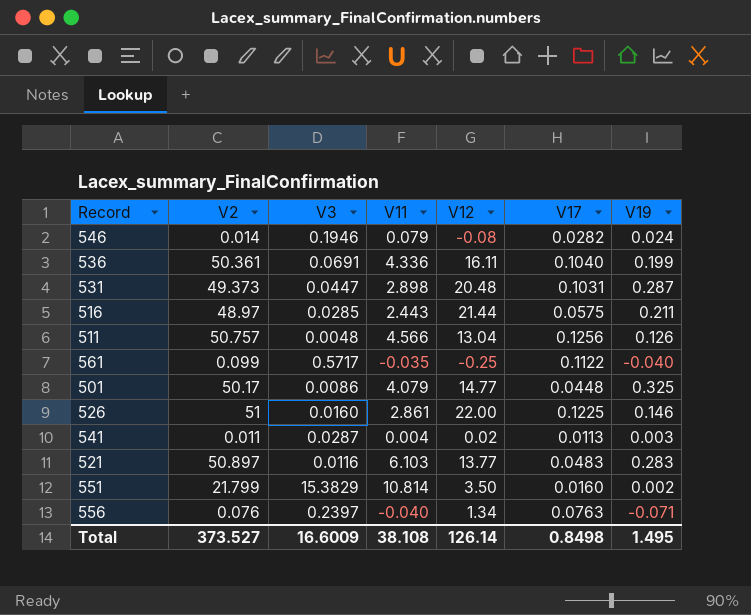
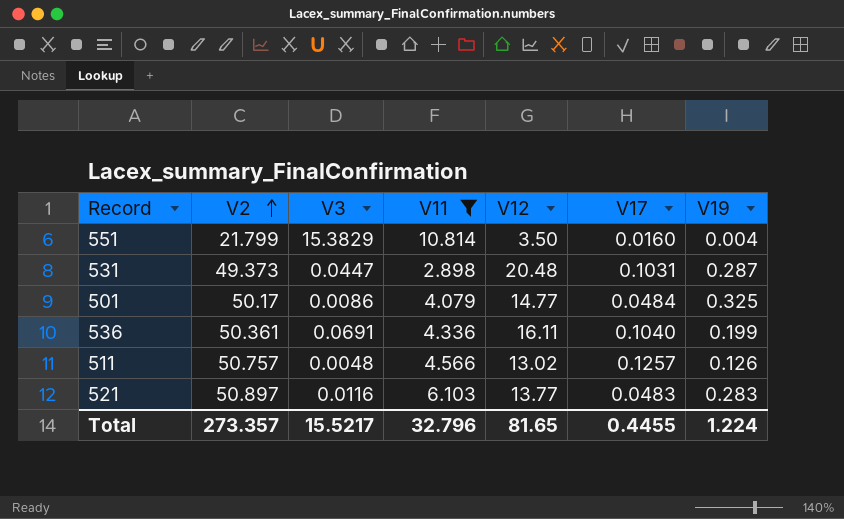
filter: none -> V11 >= 2.898
row order: none -> V2 ascending
551 | V19: 0.002 -> 0.004
501 | V17: 0.0448 -> 0.0484
511 | V12: 13.04 -> 13.02
511 | V17: 0.1256 -> 0.1257
Total | V2: 373.527 -> 273.357
Total | V3: 16.6009 -> 15.5217
Total | V11: 38.108 -> 32.796
Total | V12: 126.14 -> 81.65
Total | V17: 0.8498 -> 0.4455
Total | V19: 1.495 -> 1.224

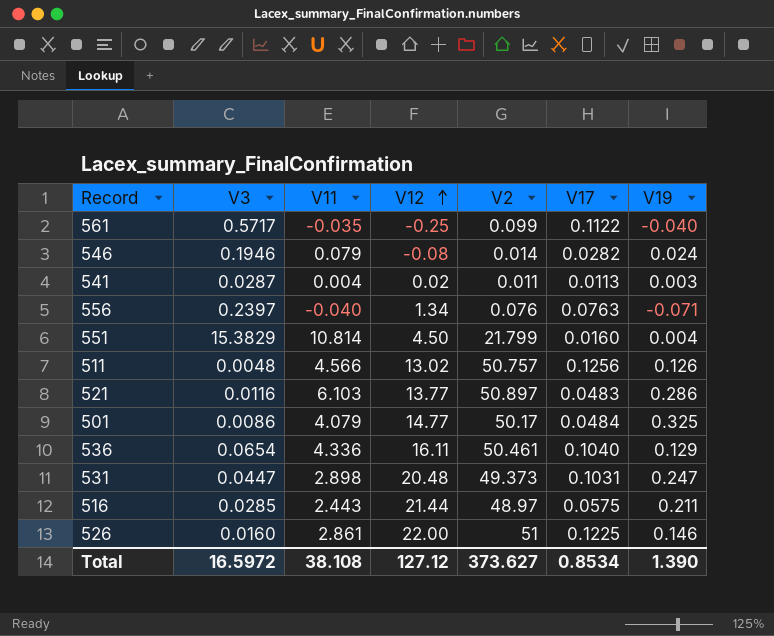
filter: V11 >= 2.898 -> none
row order: V2 ascending -> V12 ascending
column V2 | position: 2 -> 5
551 | V12: 3.50 -> 4.50
511 | V17: 0.1257 -> 0.1256
521 | V19: 0.283 -> 0.286
536 | V3: 0.0691 -> 0.0654
536 | V2: 50.361 -> 50.461
536 | V19: 0.199 -> 0.129
531 | V19: 0.287 -> 0.247
Total | V3: 15.5217 -> 16.5972
Total | V11: 32.796 -> 38.108
Total | V12: 81.65 -> 127.12
Total | V2: 273.357 -> 373.627
Total | V17: 0.4455 -> 0.8534
Total | V19: 1.224 -> 1.390

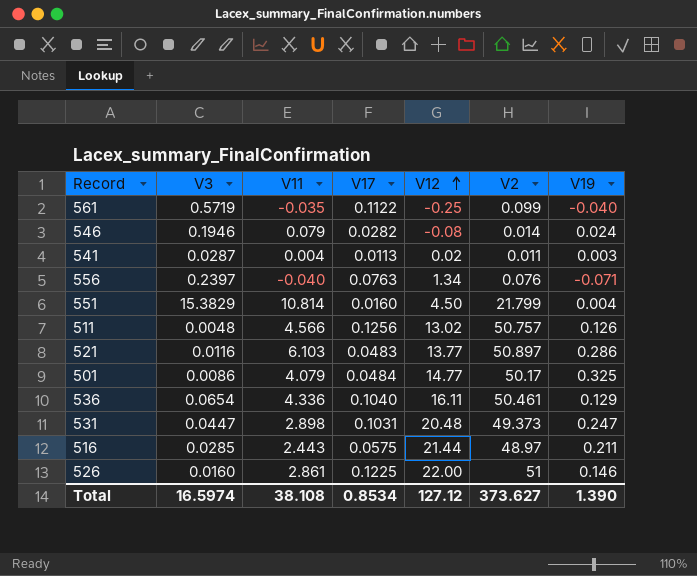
column V17 | position: 6 -> 4
561 | V3: 0.5717 -> 0.5719
Total | V3: 16.5972 -> 16.5974

